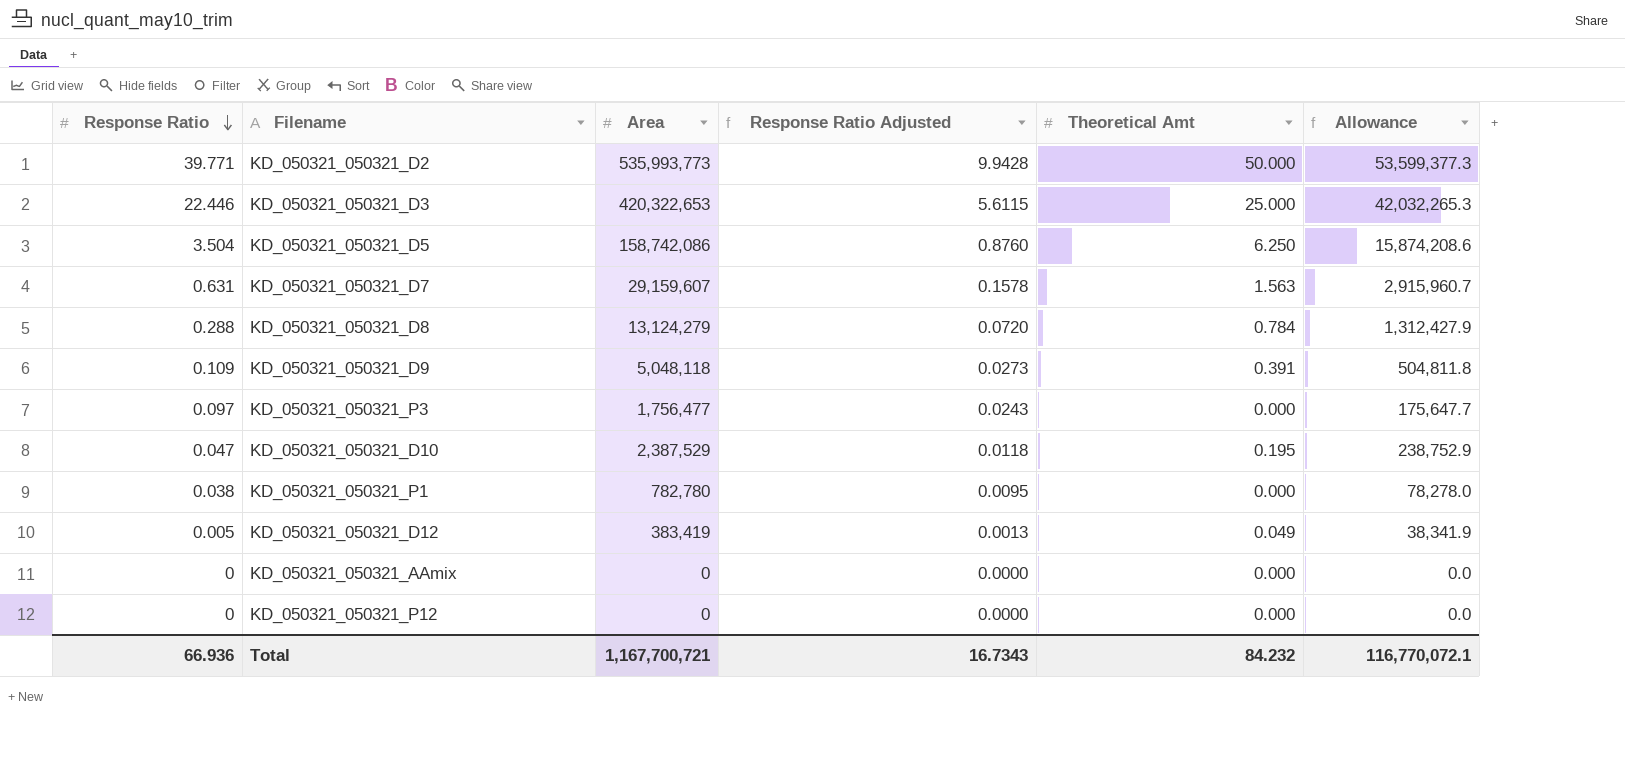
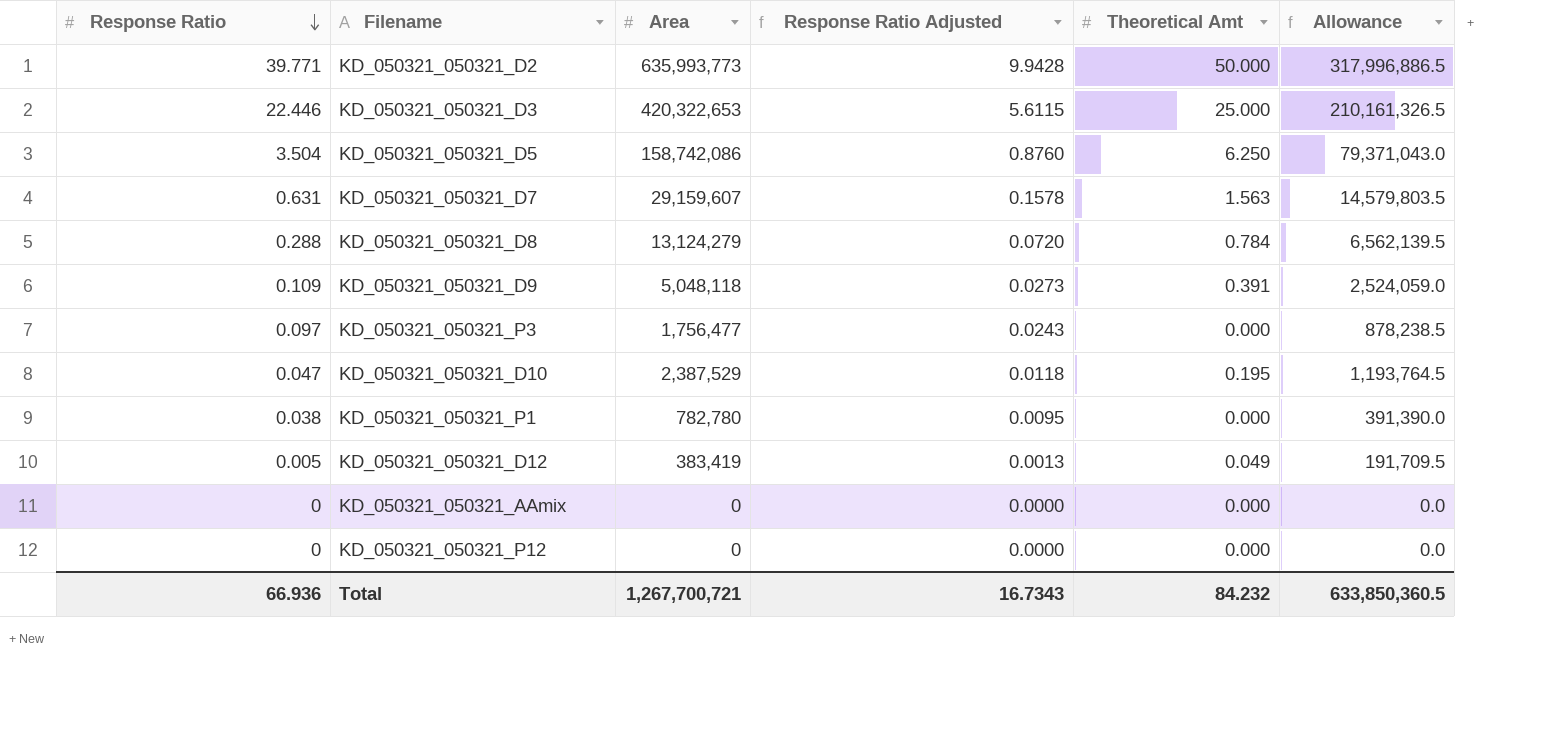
column Allowance | formula: [Area] * 0.1 -> [Area] * 0.5
KD_050321_050321_D2 | Area: 535,993,773 -> 635,993,773
Total | Area: 1,167,700,721 -> 1,267,700,721
Total | Allowance: 116,770,072.1 -> 633,850,360.5

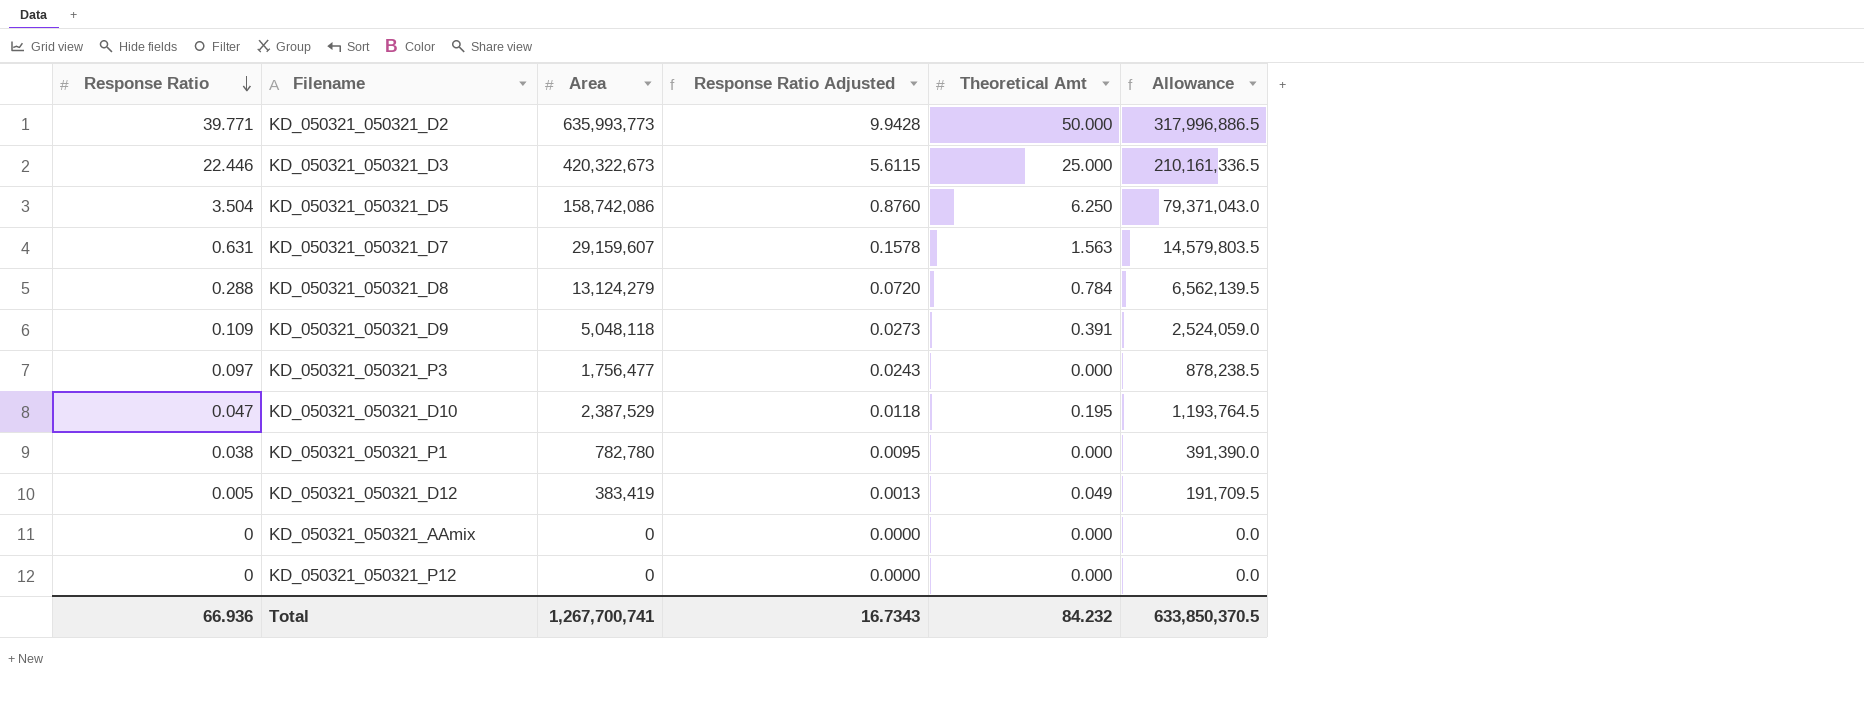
KD_050321_050321_D3 | Area: 420,322,653 -> 420,322,673
KD_050321_050321_D3 | Allowance: 210,161,326.5 -> 210,161,336.5
Total | Area: 1,267,700,721 -> 1,267,700,741
Total | Allowance: 633,850,360.5 -> 633,850,370.5

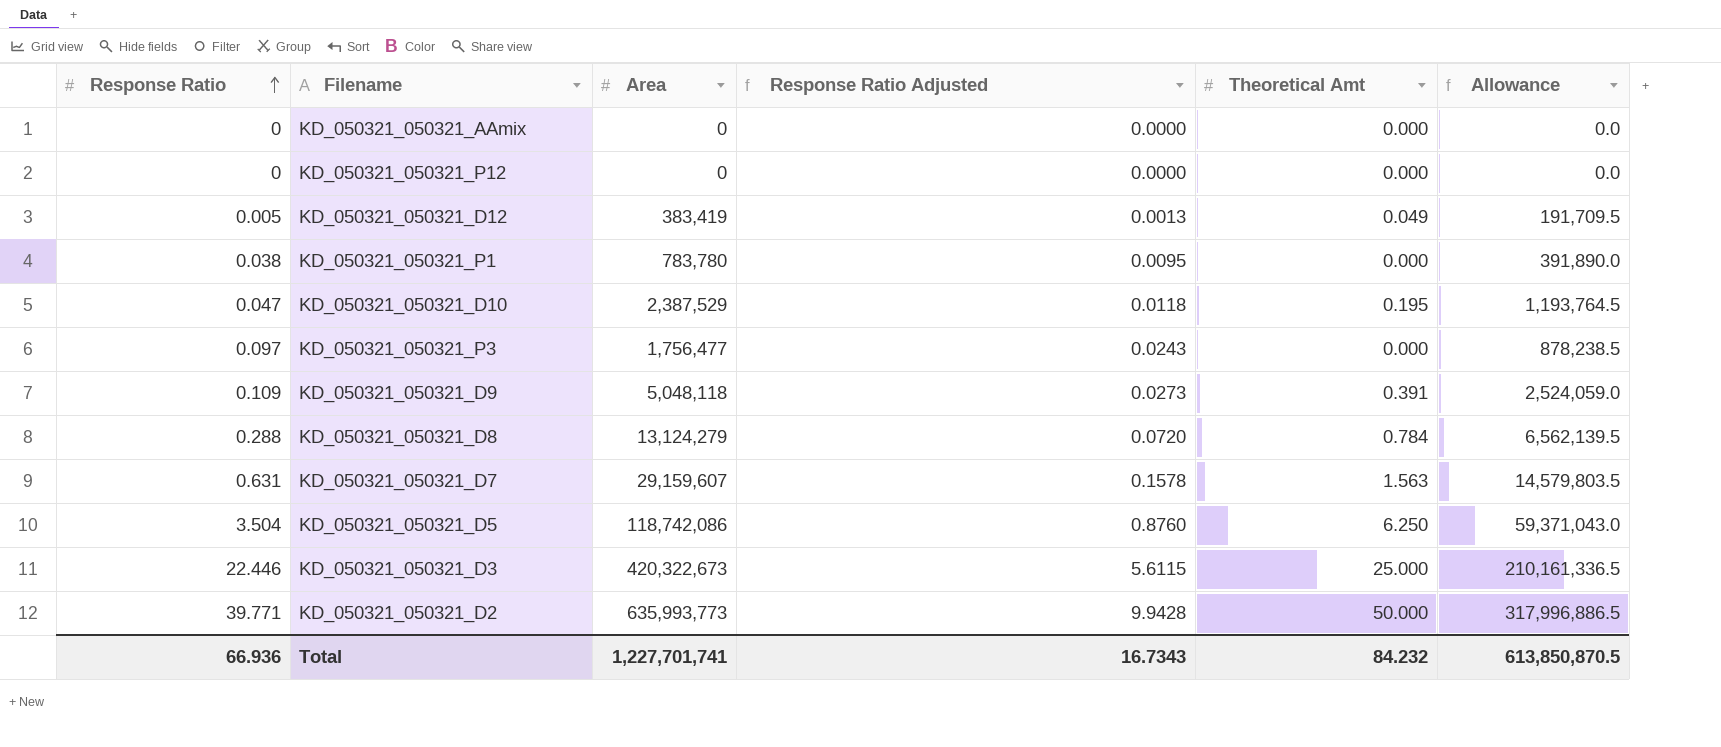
row order: Response Ratio descending -> Response Ratio ascending
KD_050321_050321_P1 | Area: 782,780 -> 783,780
KD_050321_050321_P1 | Allowance: 391,390.0 -> 391,890.0
KD_050321_050321_D5 | Area: 158,742,086 -> 118,742,086
KD_050321_050321_D5 | Allowance: 79,371,043.0 -> 59,371,043.0
Total | Area: 1,267,700,741 -> 1,227,701,741
Total | Allowance: 633,850,370.5 -> 613,850,870.5

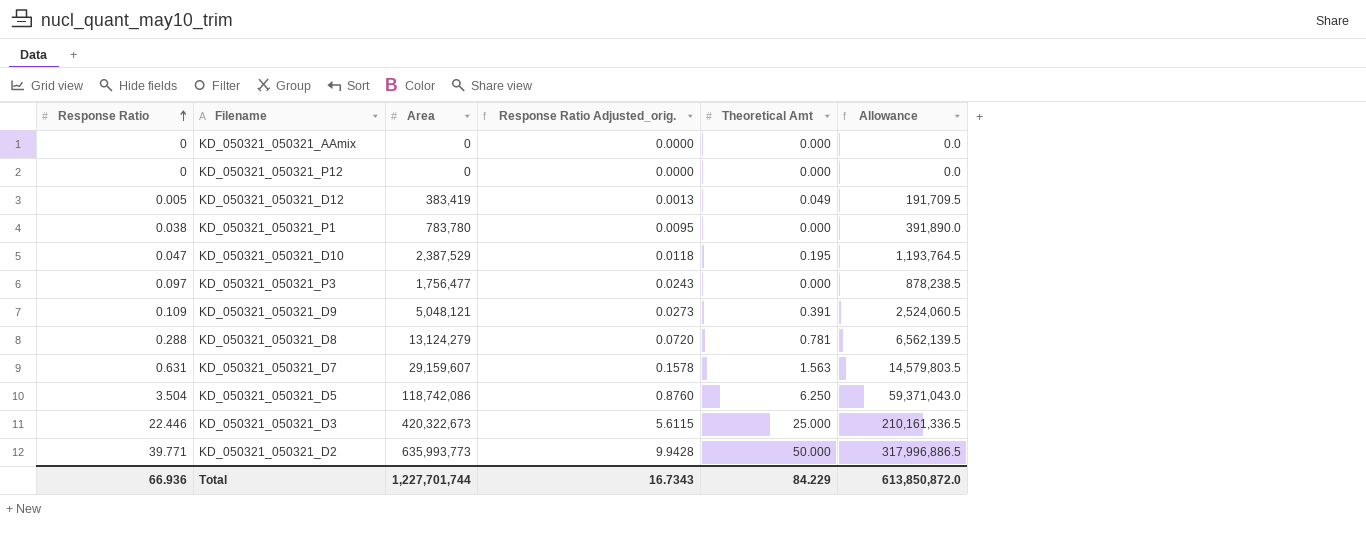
column name: Response Ratio Adjusted -> Response Ratio Adjusted_orig.
KD_050321_050321_D9 | Area: 5,048,118 -> 5,048,121
KD_050321_050321_D9 | Allowance: 2,524,059.0 -> 2,524,060.5
KD_050321_050321_D8 | Theoretical Amt: 0.784 -> 0.781
Total | Area: 1,227,701,741 -> 1,227,701,744
Total | Theoretical Amt: 84.232 -> 84.229
Total | Allowance: 613,850,870.5 -> 613,850,872.0

